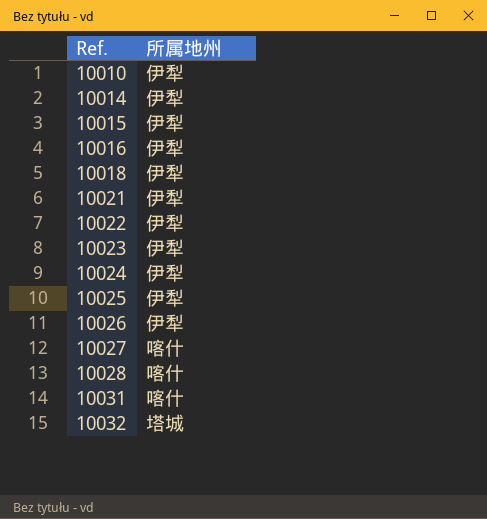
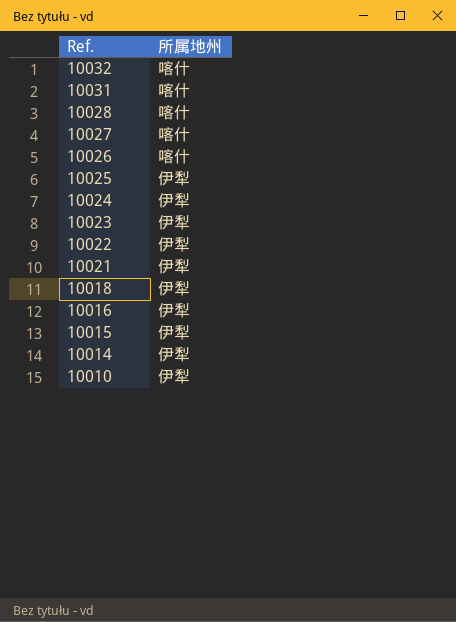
row order: Ref. ascending -> Ref. descending
10032 | 所属地州: 塔城 -> 喀什
10026 | 所属地州: 伊犁 -> 喀什

